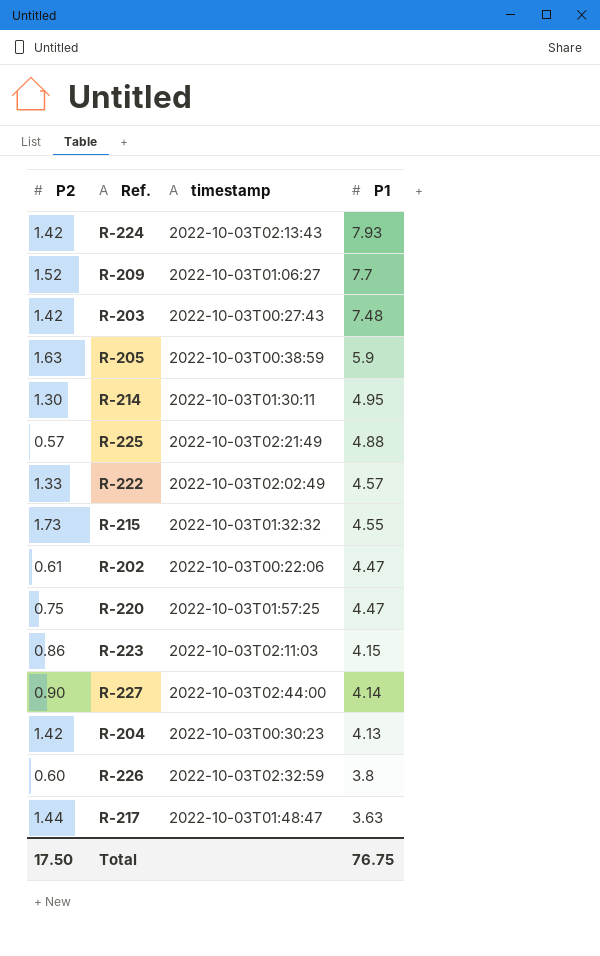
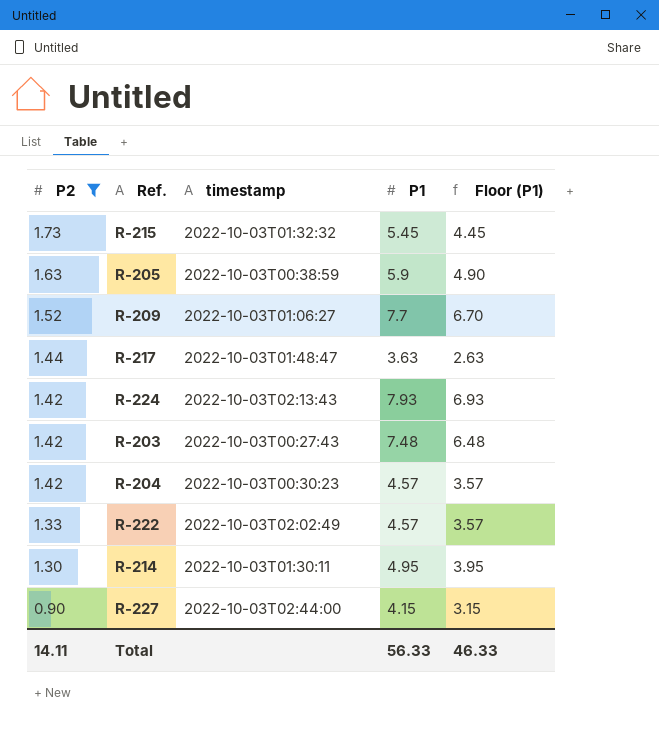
filter: none -> P2 >= 0.90
row order: P1 descending -> P2 descending
column Floor (P1) | formula: none -> [P1] - 1
R-215 | P1: 4.55 -> 5.45
R-204 | P1: 4.13 -> 4.57
R-227 | P1: 4.14 -> 4.15
Total | P2: 17.50 -> 14.11
Total | P1: 76.75 -> 56.33

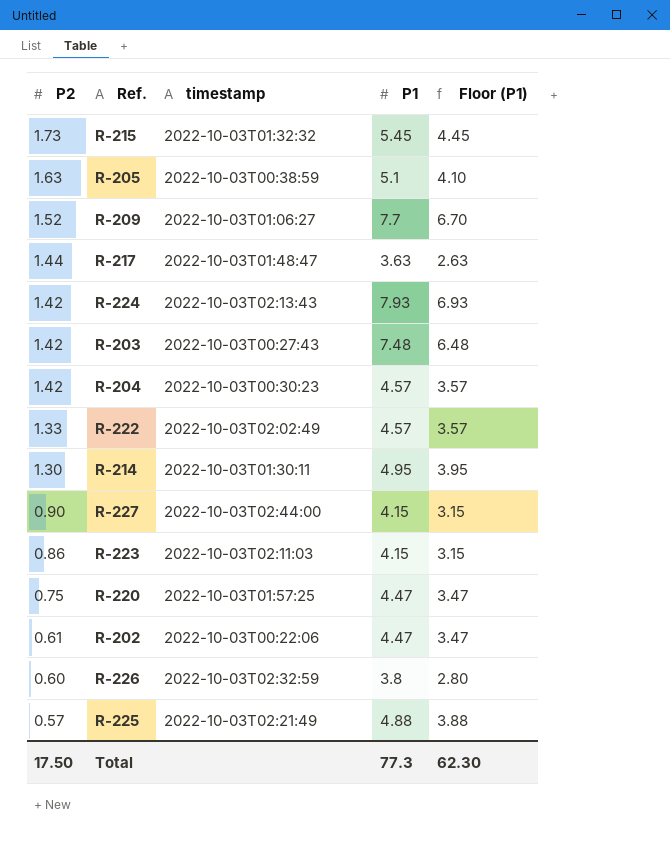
filter: P2 >= 0.90 -> none
R-205 | P1: 5.9 -> 5.1
R-205 | Floor (P1): 4.90 -> 4.10
Total | P2: 14.11 -> 17.50
Total | P1: 56.33 -> 77.3
Total | Floor (P1): 46.33 -> 62.30

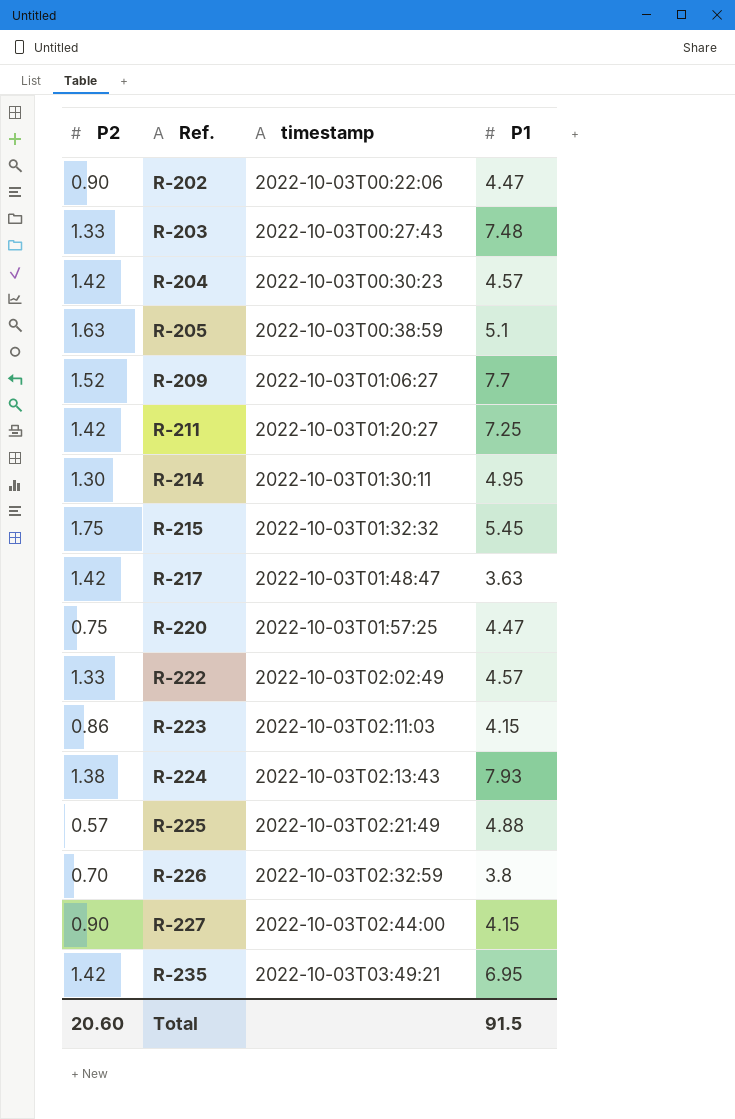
row order: P2 descending -> Ref. ascending
column Floor (P1) | formula: [P1] - 1 -> none
R-202 | P2: 0.61 -> 0.90
R-203 | P2: 1.42 -> 1.33
row R-211: none -> 1.42 | 2022-10-03T01:20:27 | 7.25
R-215 | P2: 1.73 -> 1.75
R-217 | P2: 1.44 -> 1.42
R-224 | P2: 1.42 -> 1.38
R-226 | P2: 0.60 -> 0.70
row R-235: none -> 1.42 | 2022-10-03T03:49:21 | 6.95
Total | P2: 17.50 -> 20.60
Total | P1: 77.3 -> 91.5

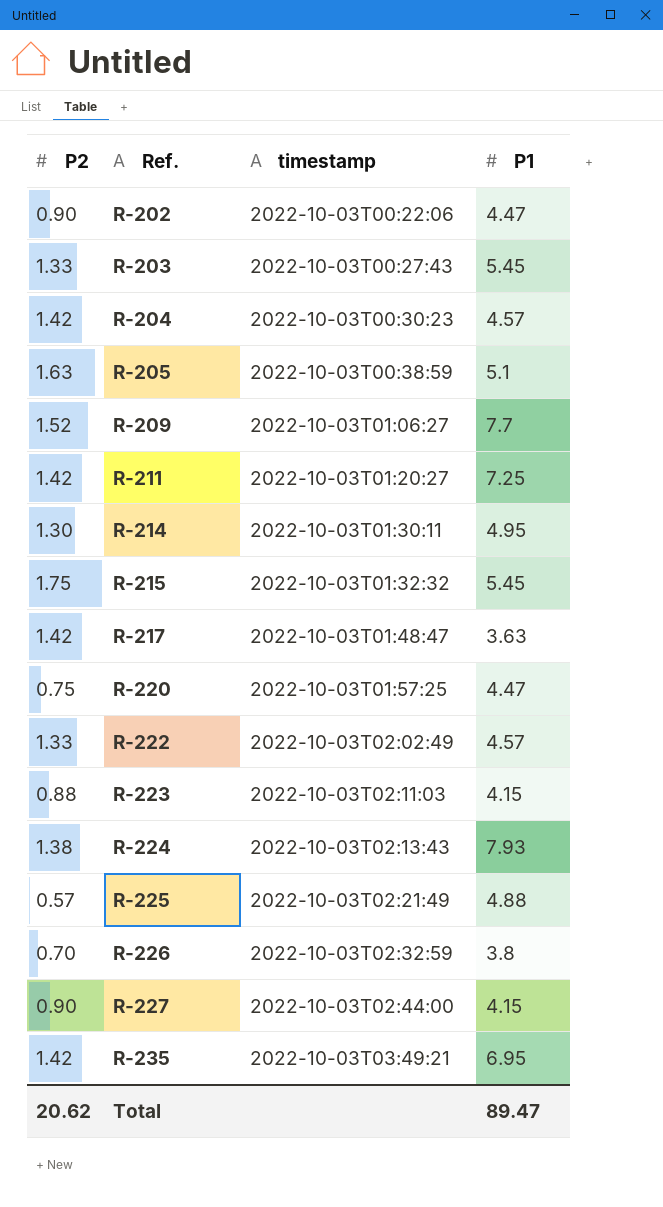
R-203 | P1: 7.48 -> 5.45
R-223 | P2: 0.86 -> 0.88
Total | P2: 20.60 -> 20.62
Total | P1: 91.5 -> 89.47

